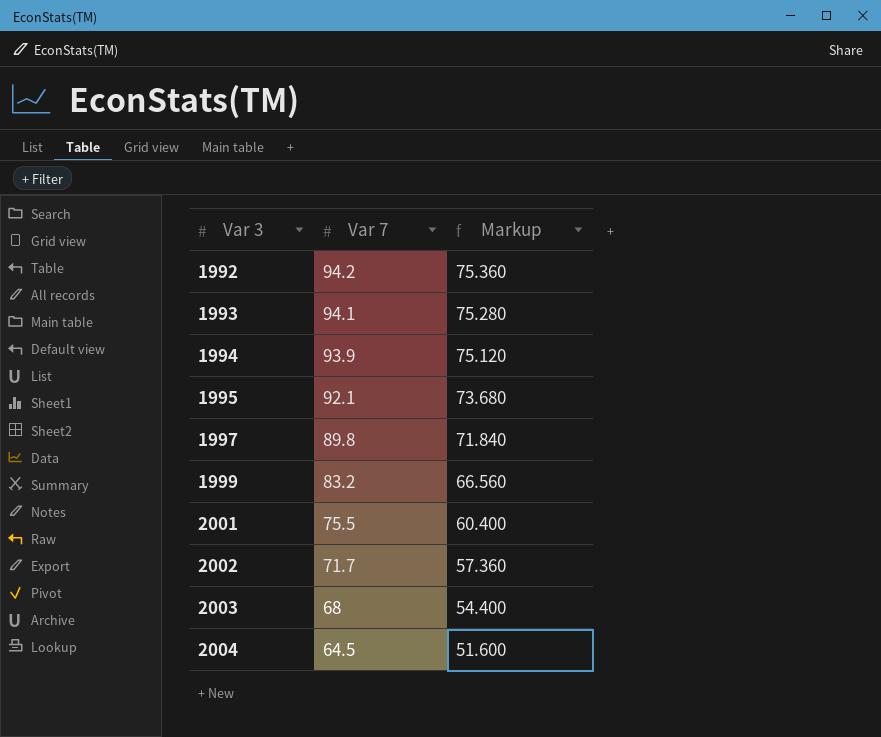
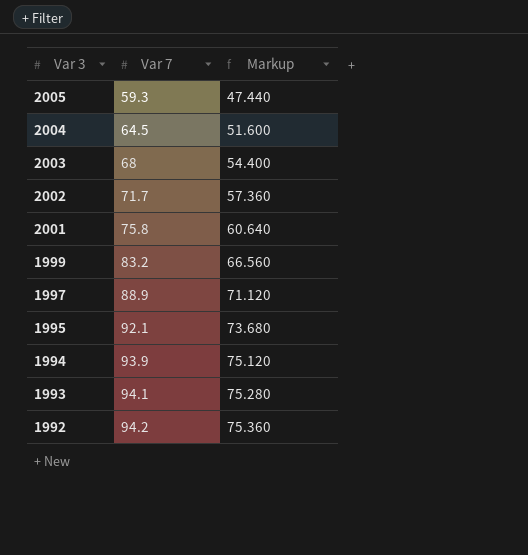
row order: Var 3 ascending -> Var 3 descending
row 2005: none -> 59.3 | 47.440
2001 | Var 7: 75.5 -> 75.8
2001 | Markup: 60.400 -> 60.640
1997 | Var 7: 89.8 -> 88.9
1997 | Markup: 71.840 -> 71.120

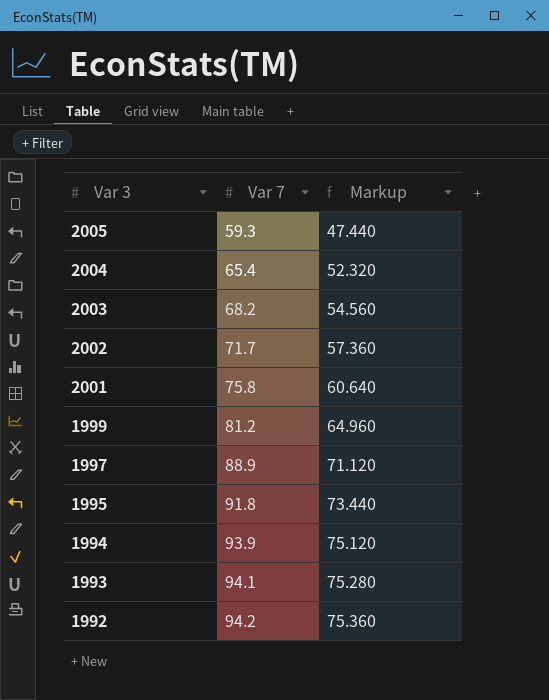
2004 | Var 7: 64.5 -> 65.4
2004 | Markup: 51.600 -> 52.320
2003 | Var 7: 68 -> 68.2
2003 | Markup: 54.400 -> 54.560
1999 | Var 7: 83.2 -> 81.2
1999 | Markup: 66.560 -> 64.960
1995 | Var 7: 92.1 -> 91.8
1995 | Markup: 73.680 -> 73.440

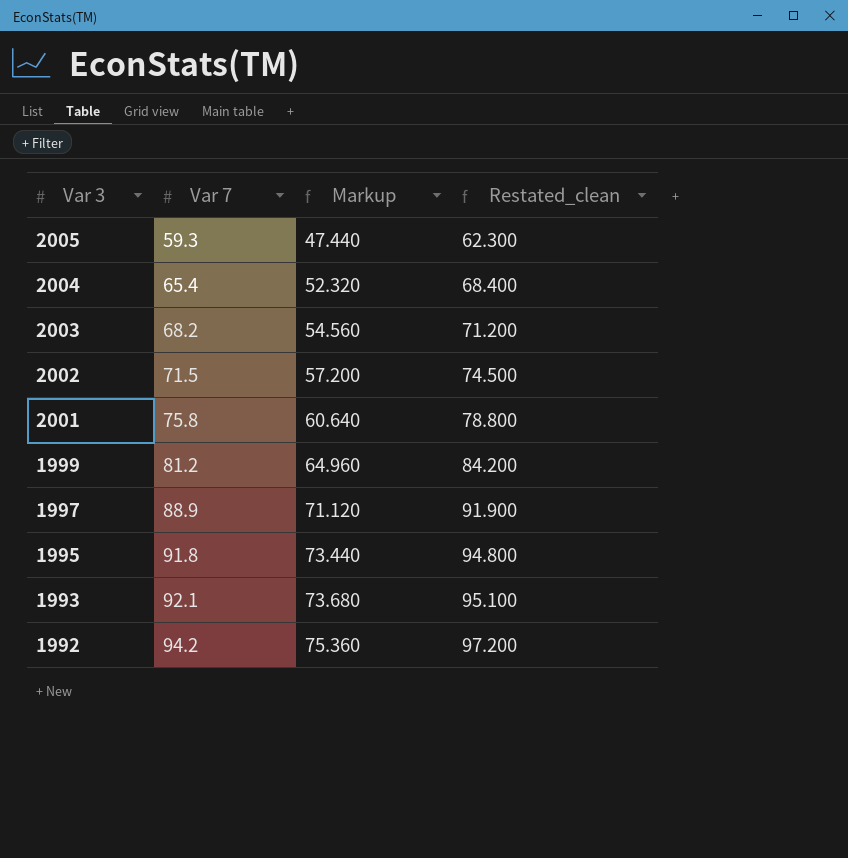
column Restated_clean | formula: none -> [Var 7] + 3
row 1994: 93.9 | 75.120 -> none
2002 | Var 7: 71.7 -> 71.5
2002 | Markup: 57.360 -> 57.200
1993 | Var 7: 94.1 -> 92.1
1993 | Markup: 75.280 -> 73.680

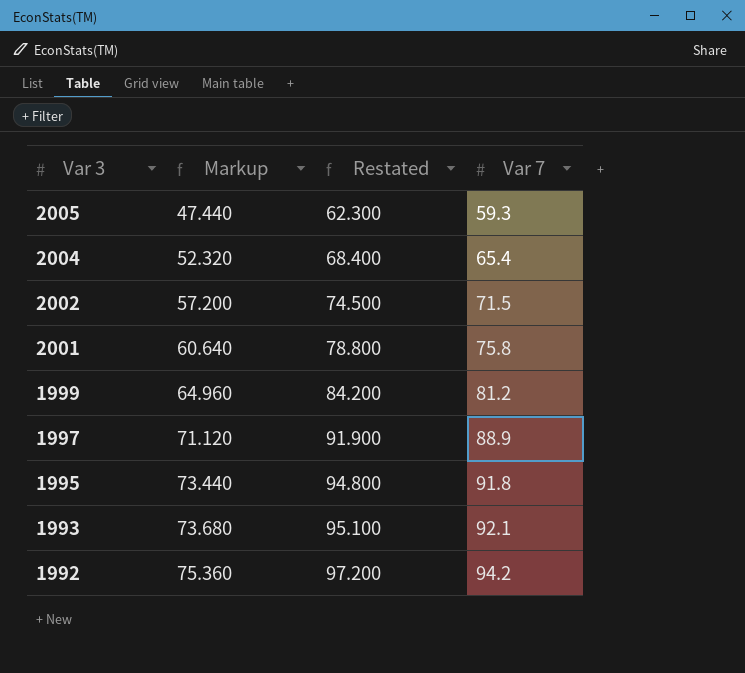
column name: Restated_clean -> Restated
column Var 7 | position: 2 -> 4
row 2003: 68.2 | 54.560 | 71.200 -> none

